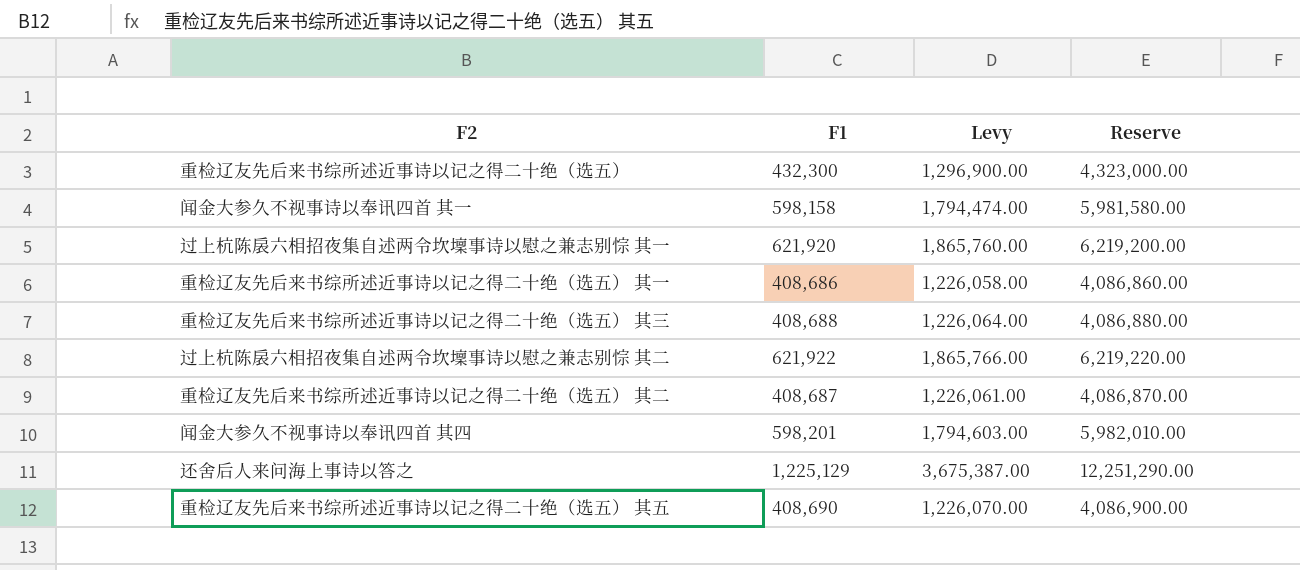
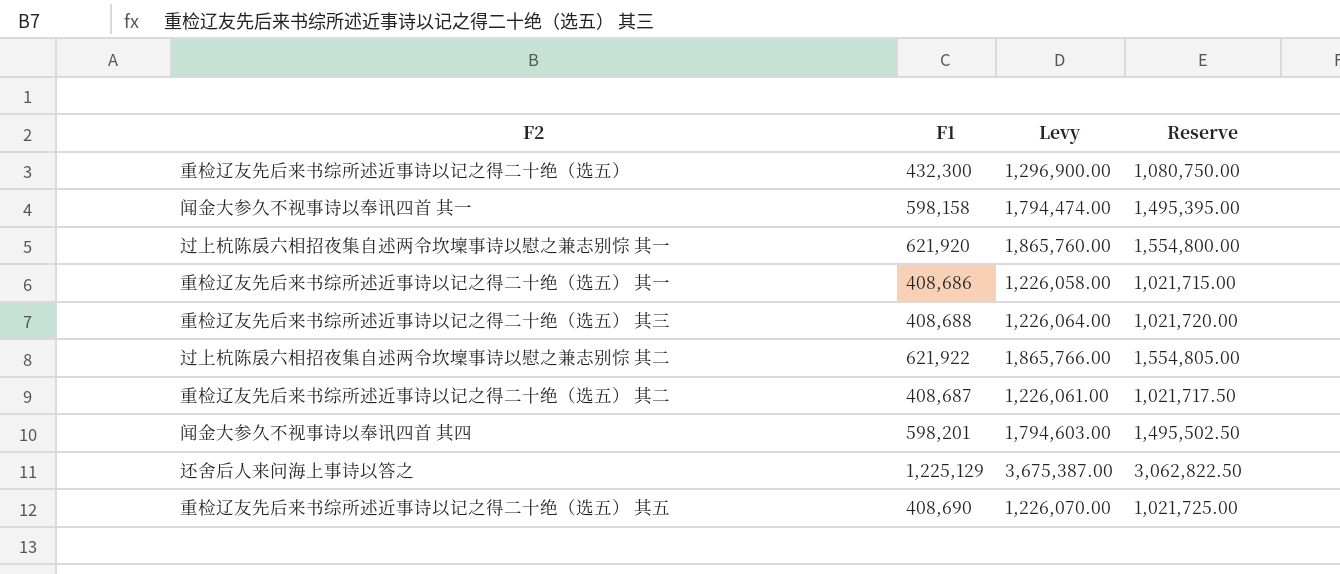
column Reserve | formula: [F1] * 10 -> [F1] * 2.5

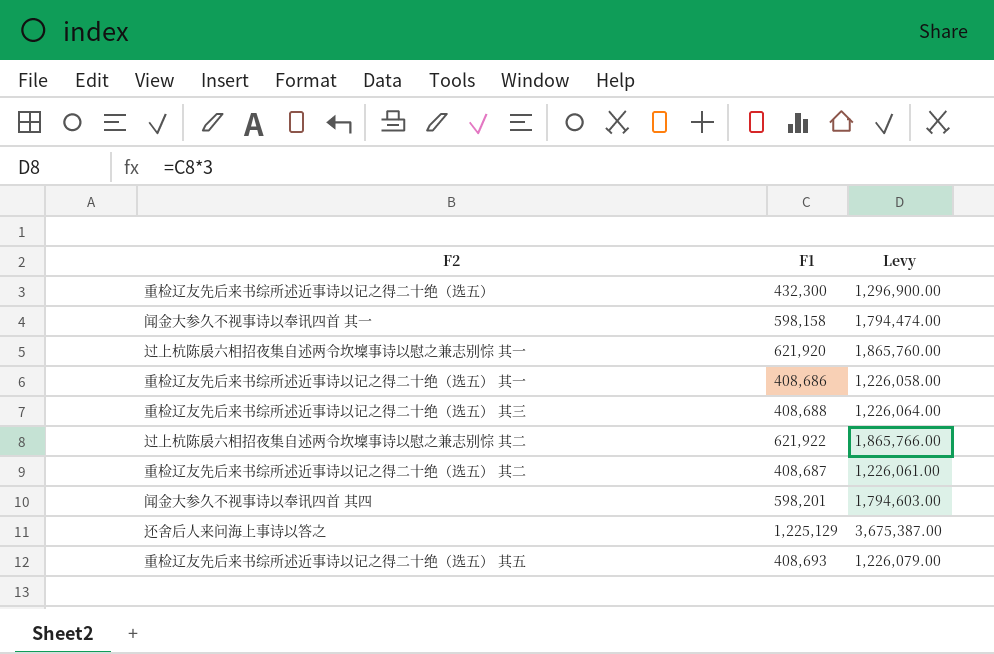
column Reserve | formula: [F1] * 2.5 -> none
重检辽友先后来书综所述近事诗以记之得二十绝（选五） 其五 | F1: 408,690 -> 408,693
重检辽友先后来书综所述近事诗以记之得二十绝（选五） 其五 | Levy: 1,226,070.00 -> 1,226,079.00

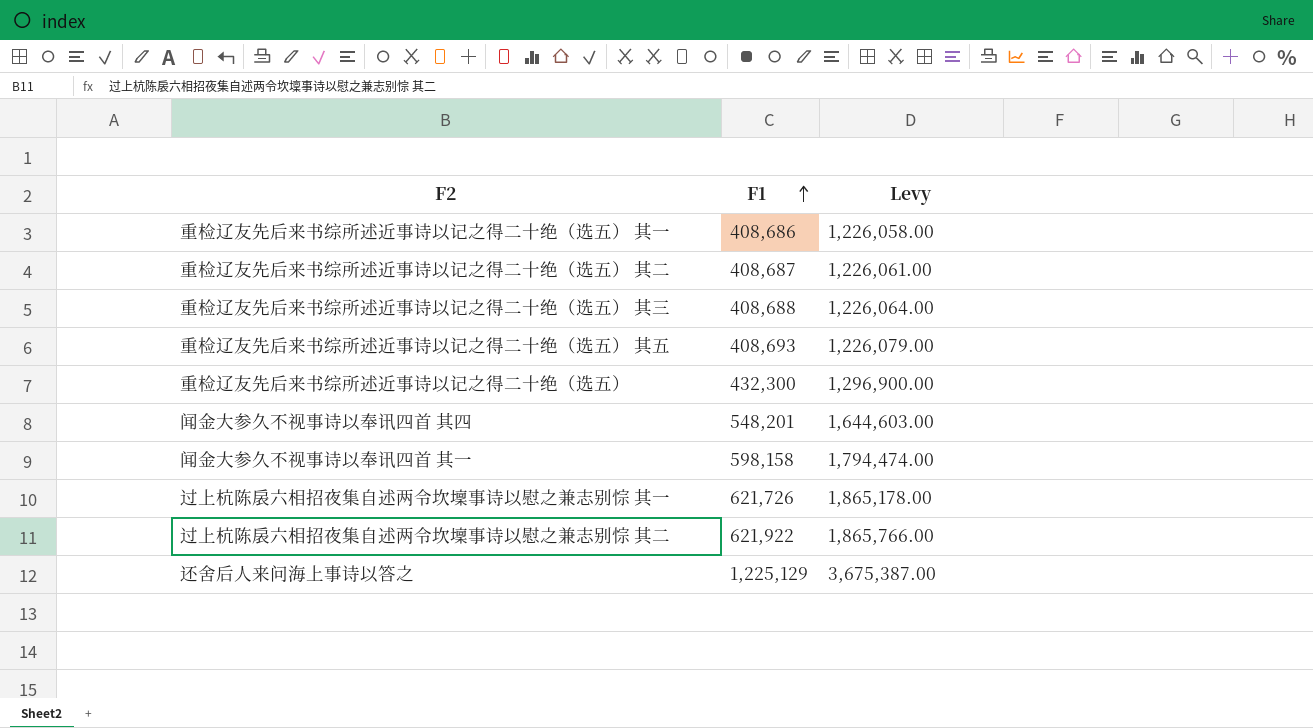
row order: none -> F1 ascending
闻金大参久不视事诗以奉讯四首 其四 | F1: 598,201 -> 548,201
闻金大参久不视事诗以奉讯四首 其四 | Levy: 1,794,603.00 -> 1,644,603.00
过上杭陈扆六相招夜集自述两令坎壈事诗以慰之兼志别悰 其一 | F1: 621,920 -> 621,726
过上杭陈扆六相招夜集自述两令坎壈事诗以慰之兼志别悰 其一 | Levy: 1,865,760.00 -> 1,865,178.00

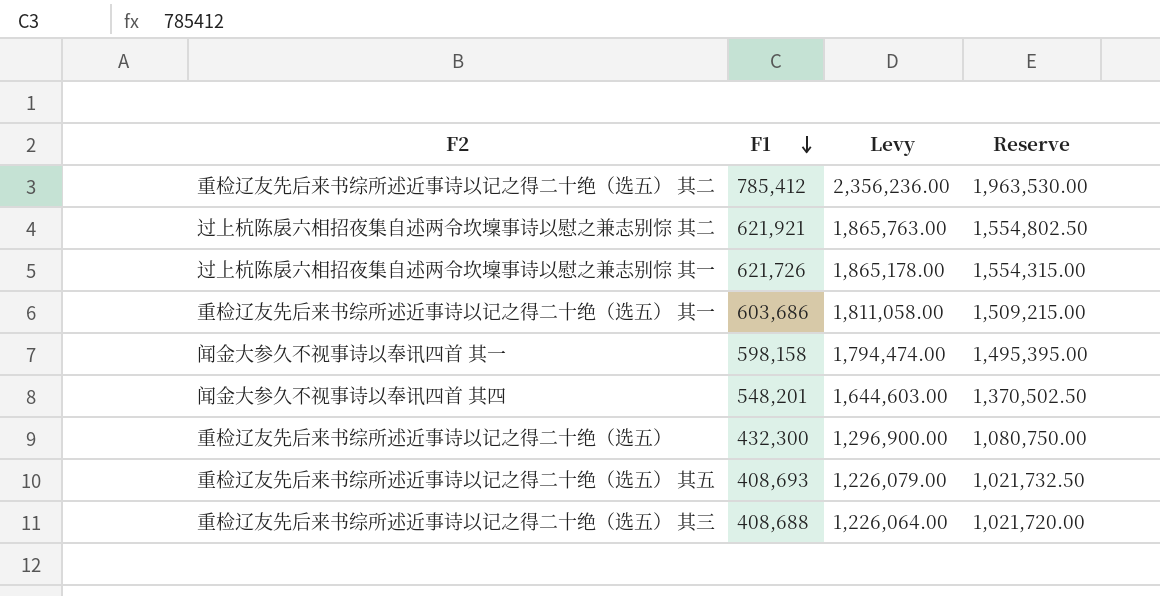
row order: F1 ascending -> F1 descending
column Reserve | formula: none -> [F1] * 2.5
row 还舍后人来问海上事诗以答之: 1,225,129 | 3,675,387.00 -> none
重检辽友先后来书综所述近事诗以记之得二十绝（选五） 其二 | F1: 408,687 -> 785,412
重检辽友先后来书综所述近事诗以记之得二十绝（选五） 其二 | Levy: 1,226,061.00 -> 2,356,236.00
过上杭陈扆六相招夜集自述两令坎壈事诗以慰之兼志别悰 其二 | F1: 621,922 -> 621,921
过上杭陈扆六相招夜集自述两令坎壈事诗以慰之兼志别悰 其二 | Levy: 1,865,766.00 -> 1,865,763.00
重检辽友先后来书综所述近事诗以记之得二十绝（选五） 其一 | F1: 408,686 -> 603,686
重检辽友先后来书综所述近事诗以记之得二十绝（选五） 其一 | Levy: 1,226,058.00 -> 1,811,058.00

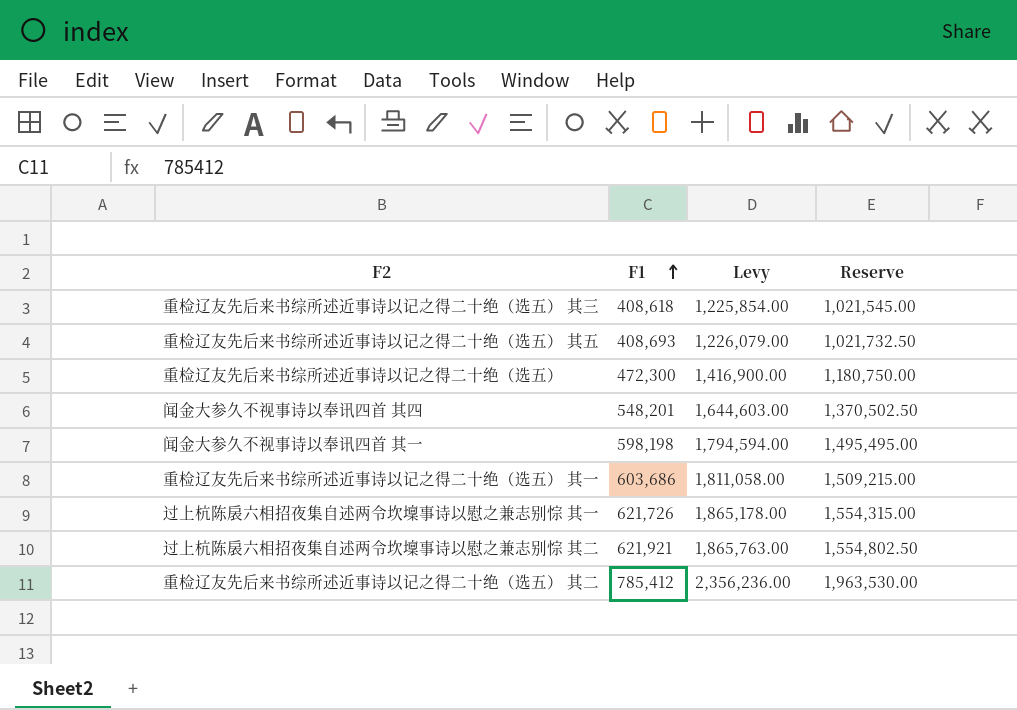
row order: F1 descending -> F1 ascending
重检辽友先后来书综所述近事诗以记之得二十绝（选五） 其三 | F1: 408,688 -> 408,618
重检辽友先后来书综所述近事诗以记之得二十绝（选五） 其三 | Levy: 1,226,064.00 -> 1,225,854.00
重检辽友先后来书综所述近事诗以记之得二十绝（选五） 其三 | Reserve: 1,021,720.00 -> 1,021,545.00
重检辽友先后来书综所述近事诗以记之得二十绝（选五） | F1: 432,300 -> 472,300
重检辽友先后来书综所述近事诗以记之得二十绝（选五） | Levy: 1,296,900.00 -> 1,416,900.00
重检辽友先后来书综所述近事诗以记之得二十绝（选五） | Reserve: 1,080,750.00 -> 1,180,750.00
闻金大参久不视事诗以奉讯四首 其一 | F1: 598,158 -> 598,198
闻金大参久不视事诗以奉讯四首 其一 | Levy: 1,794,474.00 -> 1,794,594.00
闻金大参久不视事诗以奉讯四首 其一 | Reserve: 1,495,395.00 -> 1,495,495.00

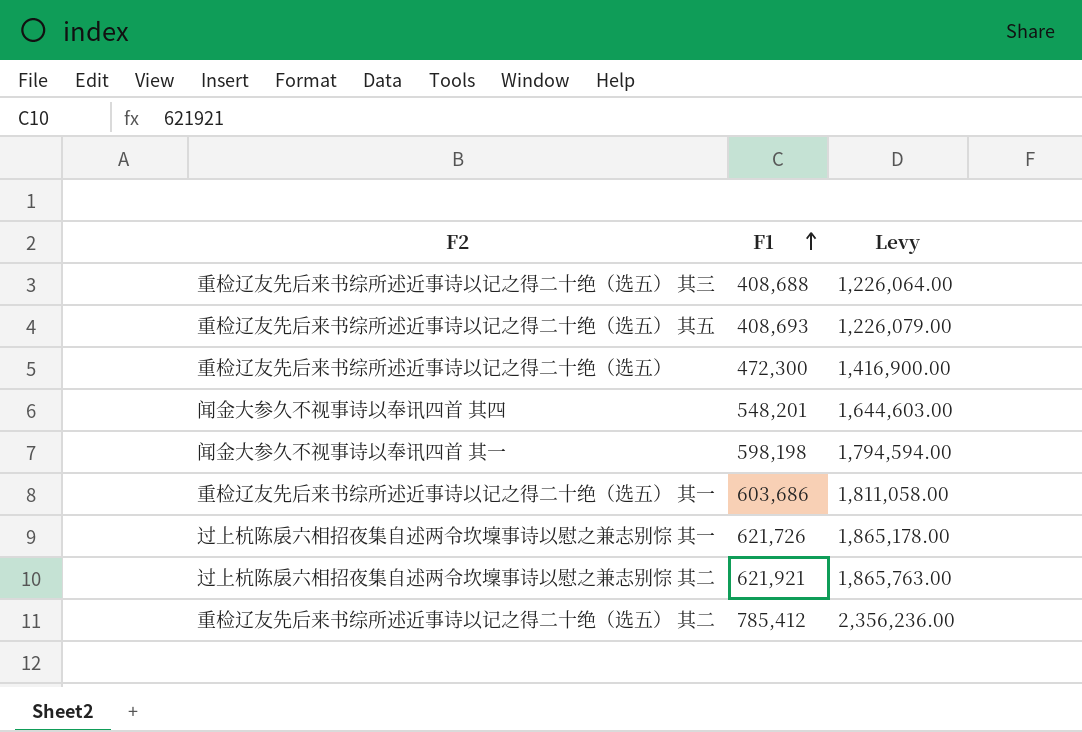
column Reserve | formula: [F1] * 2.5 -> none
重检辽友先后来书综所述近事诗以记之得二十绝（选五） 其三 | F1: 408,618 -> 408,688
重检辽友先后来书综所述近事诗以记之得二十绝（选五） 其三 | Levy: 1,225,854.00 -> 1,226,064.00

